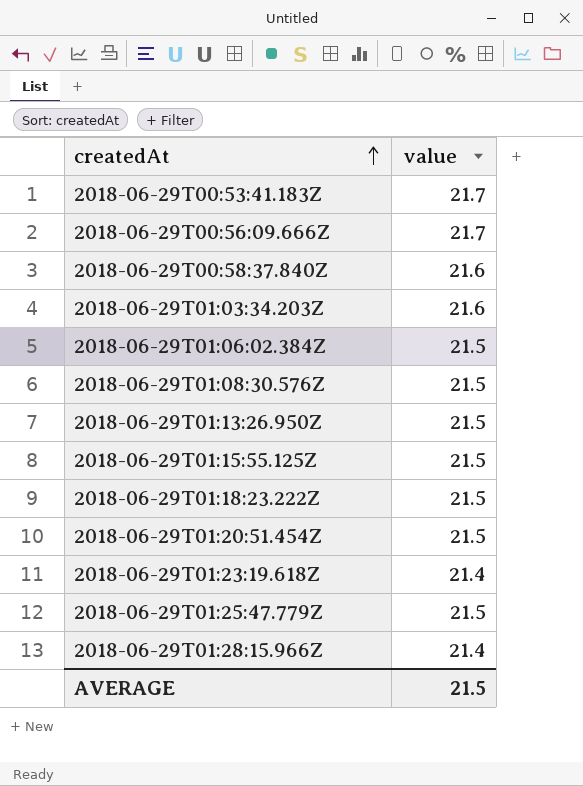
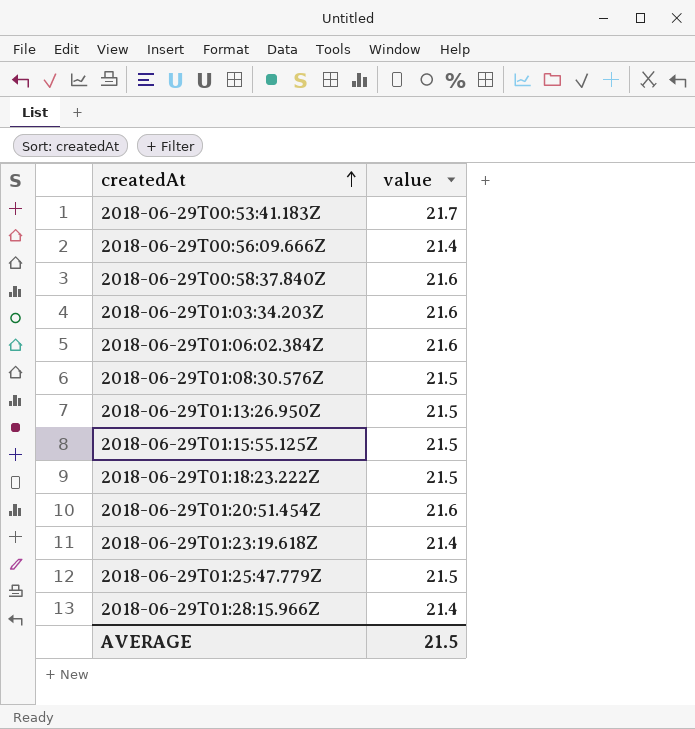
2018-06-29T00:56:09.666Z | value: 21.7 -> 21.4
2018-06-29T01:06:02.384Z | value: 21.5 -> 21.6
2018-06-29T01:20:51.454Z | value: 21.5 -> 21.6

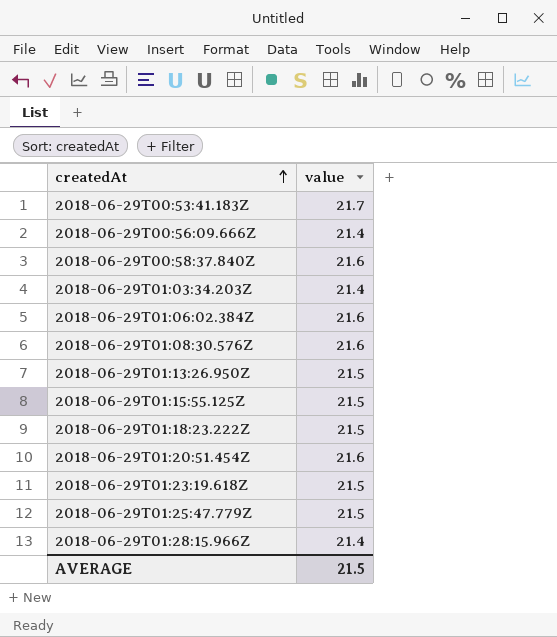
2018-06-29T01:03:34.203Z | value: 21.6 -> 21.4
2018-06-29T01:08:30.576Z | value: 21.5 -> 21.6
2018-06-29T01:23:19.618Z | value: 21.4 -> 21.5

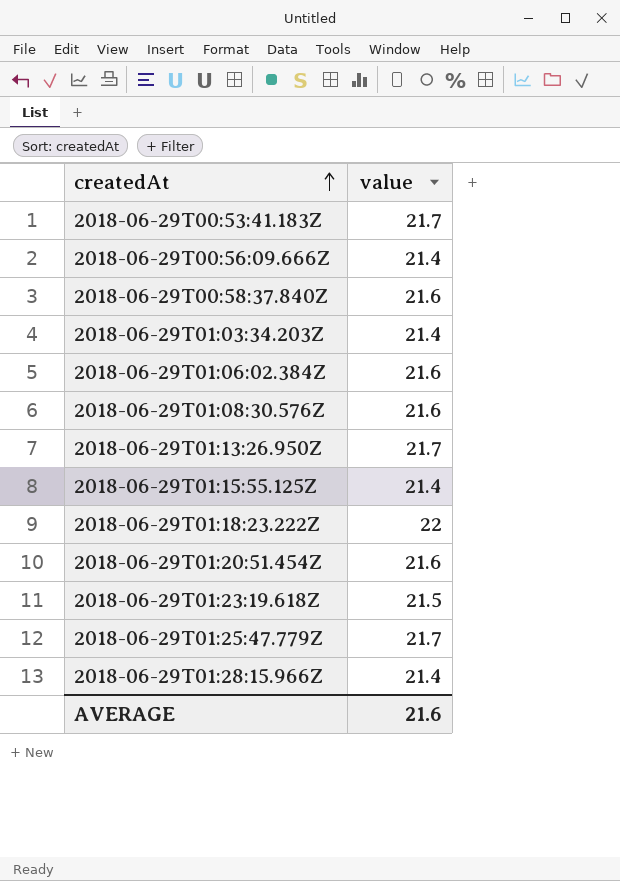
2018-06-29T01:13:26.950Z | value: 21.5 -> 21.7
2018-06-29T01:15:55.125Z | value: 21.5 -> 21.4
2018-06-29T01:18:23.222Z | value: 21.5 -> 22
2018-06-29T01:25:47.779Z | value: 21.5 -> 21.7
AVERAGE | value: 21.5 -> 21.6

